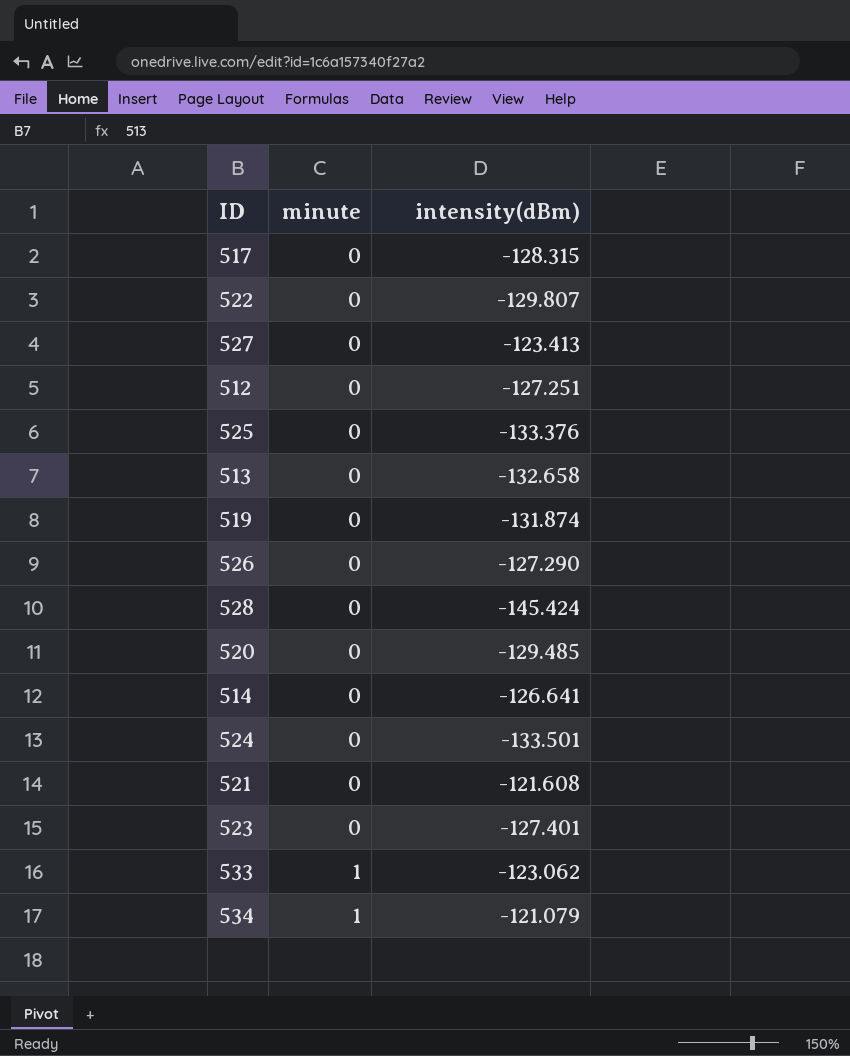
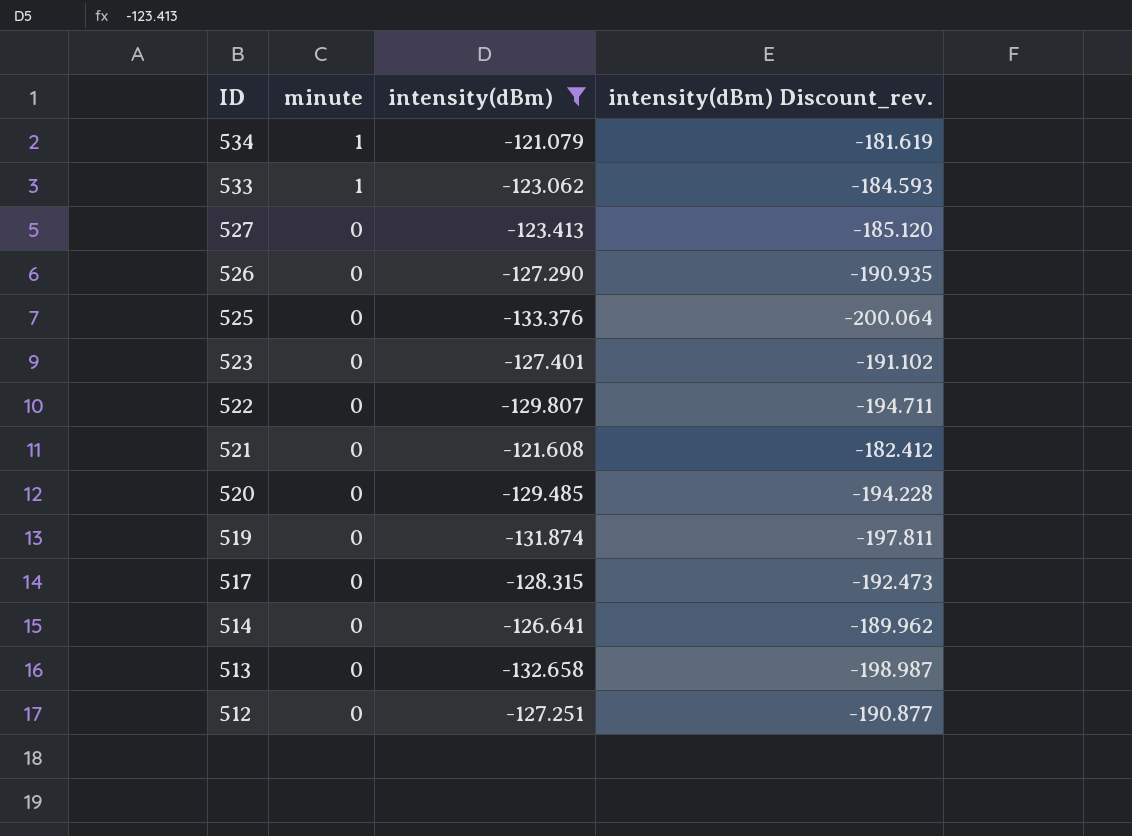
filter: none -> intensity(dBm) >= -133.376
row order: minute ascending -> ID descending
column intensity(dBm) Discount_rev. | formula: none -> [intensity(dBm)] * 1.5

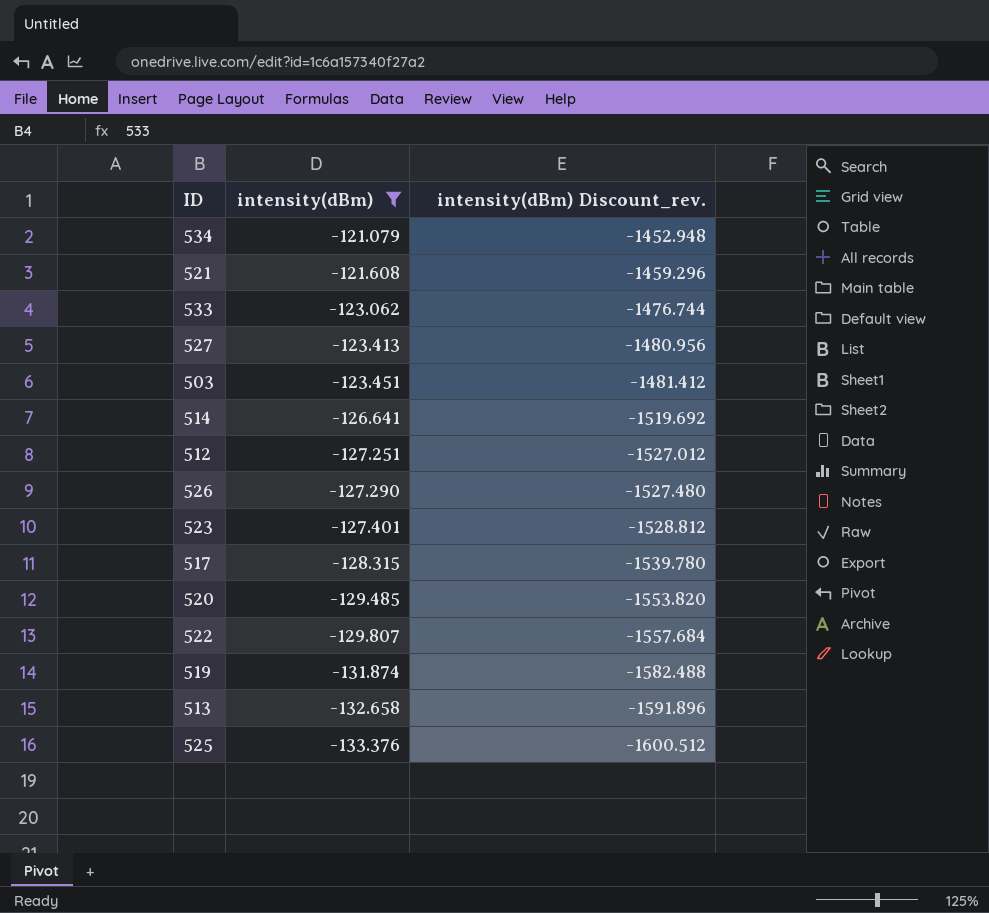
row order: ID descending -> intensity(dBm) descending
column minute | position: 2 -> none
column intensity(dBm) Discount_rev. | formula: [intensity(dBm)] * 1.5 -> [intensity(dBm)] * 12
row 503: none -> -123.451 | -1481.412

